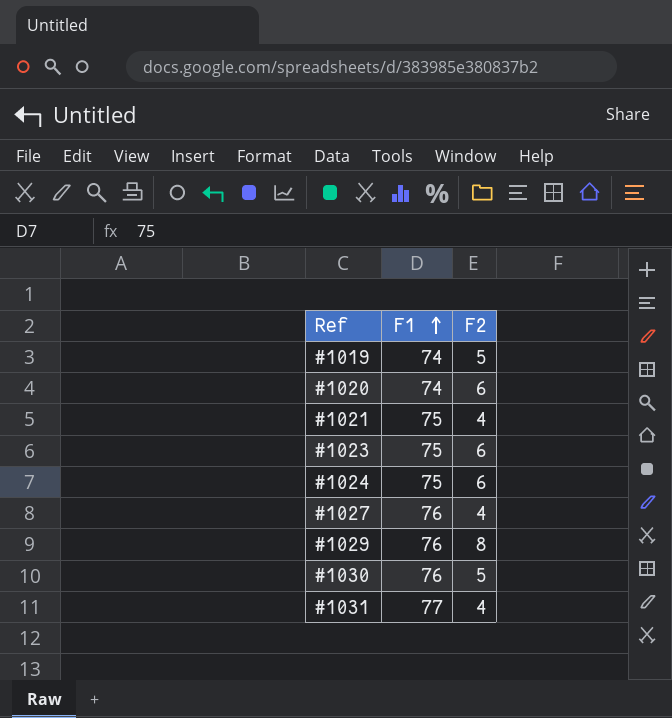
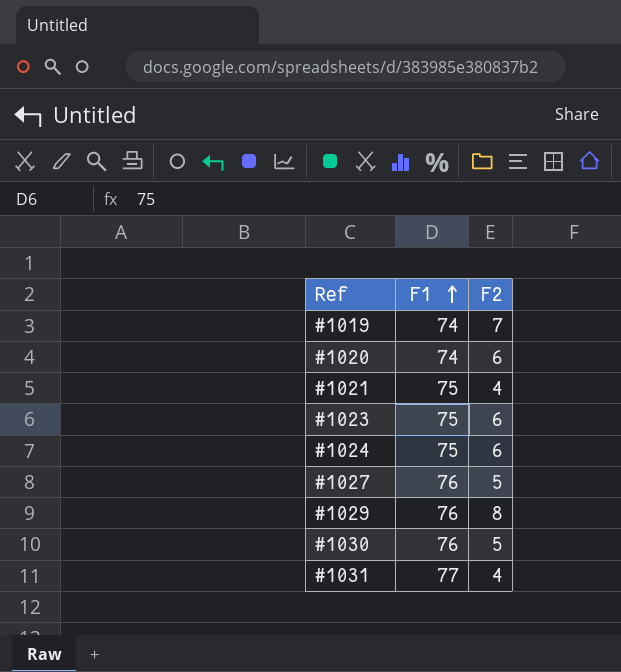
#1019 | F2: 5 -> 7
#1027 | F2: 4 -> 5

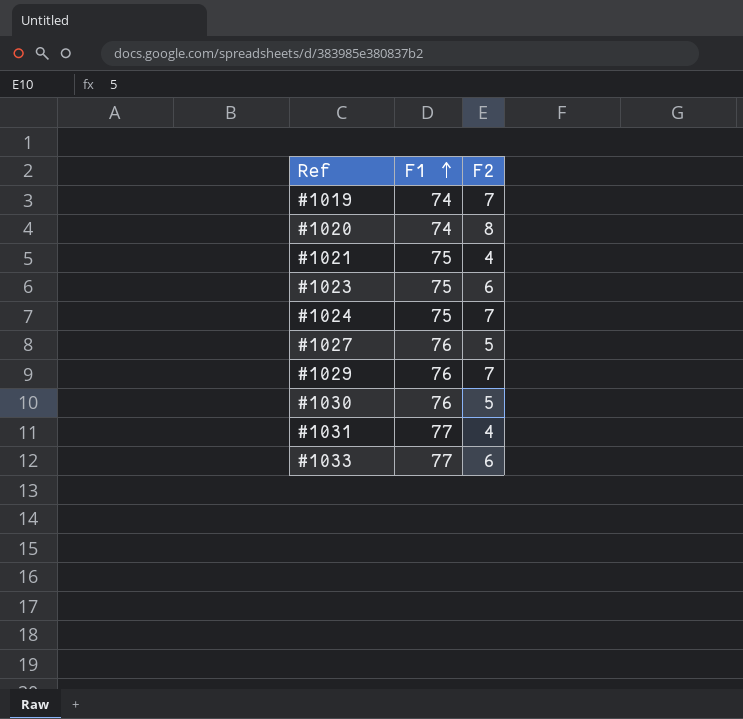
#1020 | F2: 6 -> 8
#1024 | F2: 6 -> 7
#1029 | F2: 8 -> 7
row #1033: none -> 77 | 6

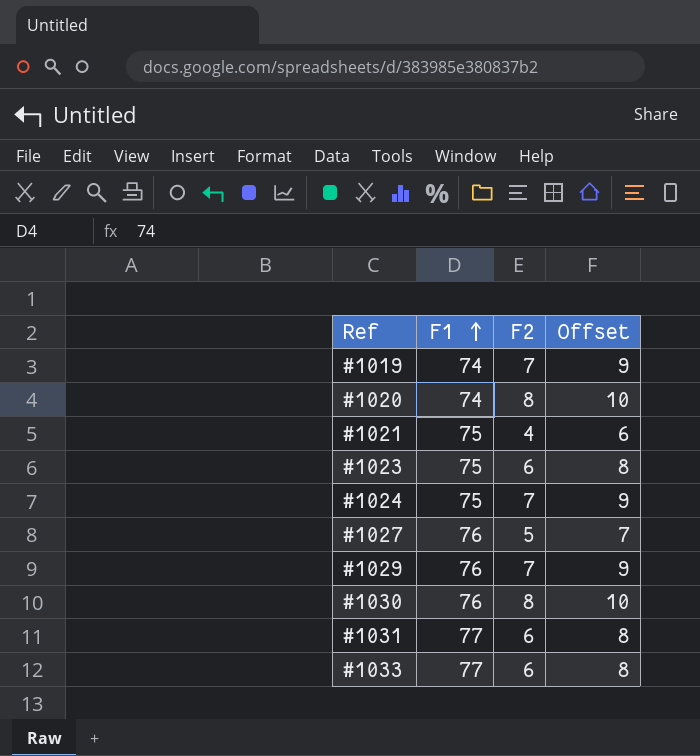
column Offset | formula: none -> [F2] + 2
#1030 | F2: 5 -> 8
#1031 | F2: 4 -> 6

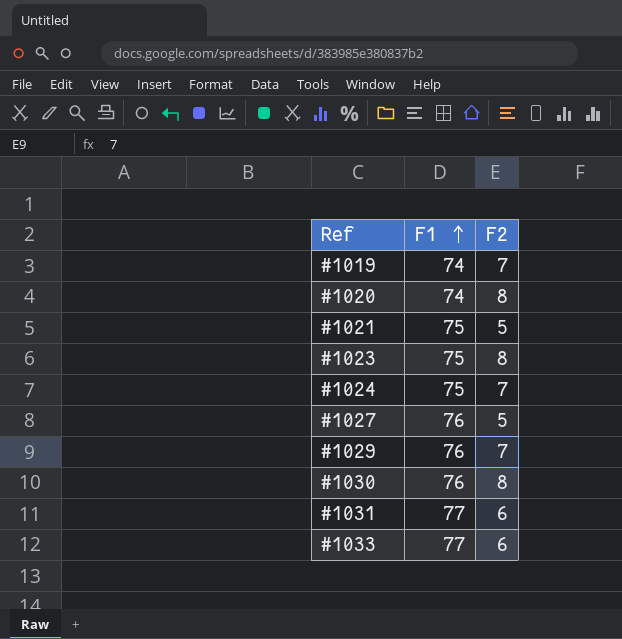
column Offset | formula: [F2] + 2 -> none
#1021 | F2: 4 -> 5
#1023 | F2: 6 -> 8

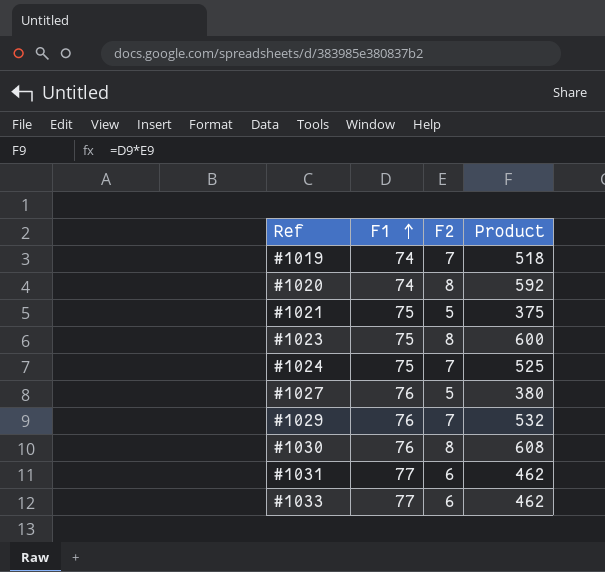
column Product | formula: none -> [F1] * [F2]

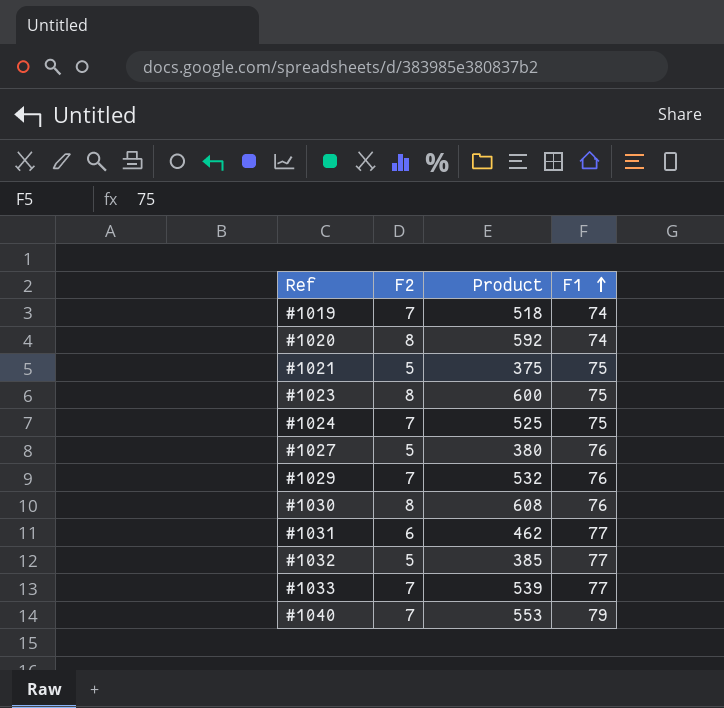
column F1 | position: 2 -> 4
row #1032: none -> 5 | 385 | 77
#1033 | F2: 6 -> 7
#1033 | Product: 462 -> 539
row #1040: none -> 7 | 553 | 79

